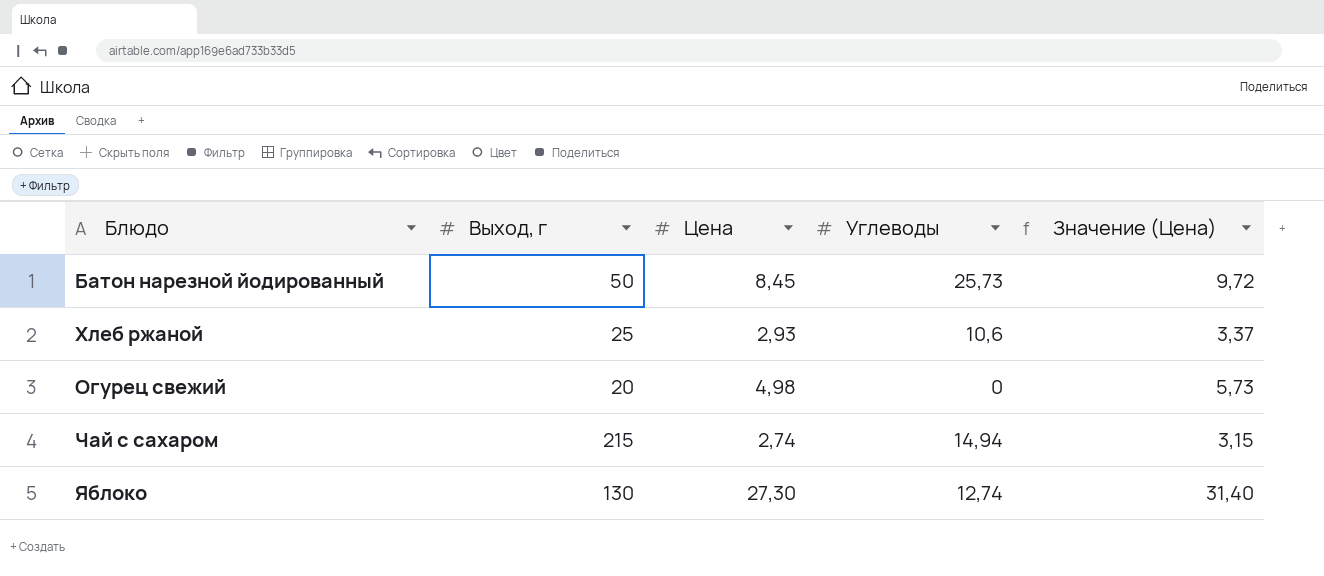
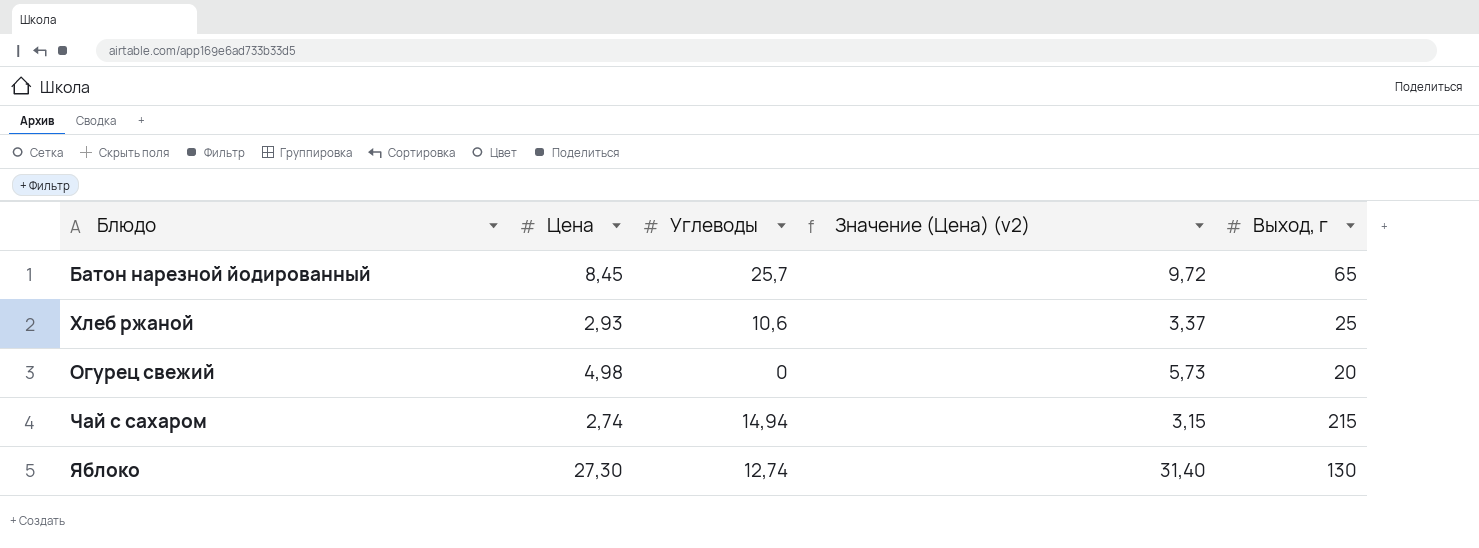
column name: Значение (Цена) -> Значение (Цена) (v2)
column Выход, г | position: 2 -> 5
Батон нарезной йодированный | Углеводы: 25,73 -> 25,7
Батон нарезной йодированный | Выход, г: 50 -> 65

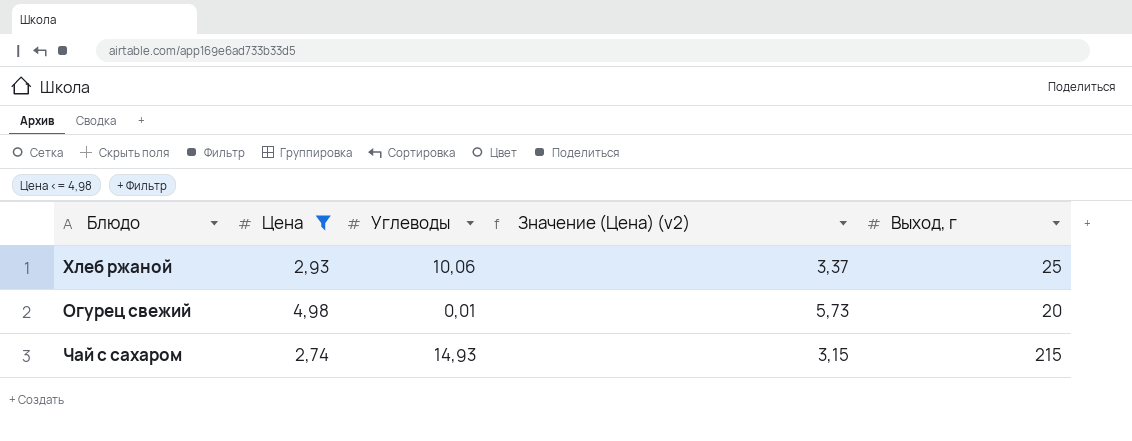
filter: none -> Цена <= 4,98
Хлеб ржаной | Углеводы: 10,6 -> 10,06
Огурец свежий | Углеводы: 0 -> 0,01
Чай с сахаром | Углеводы: 14,94 -> 14,93

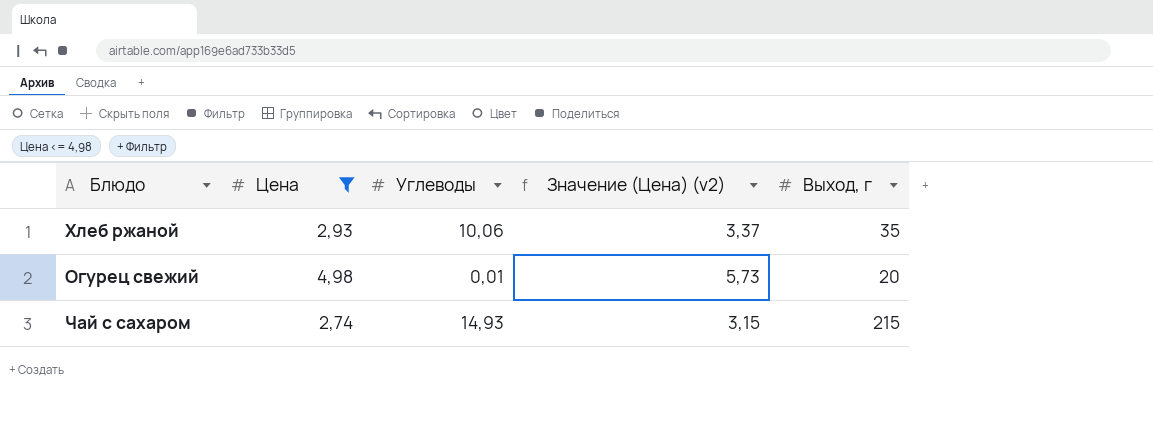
Хлеб ржаной | Выход, г: 25 -> 35

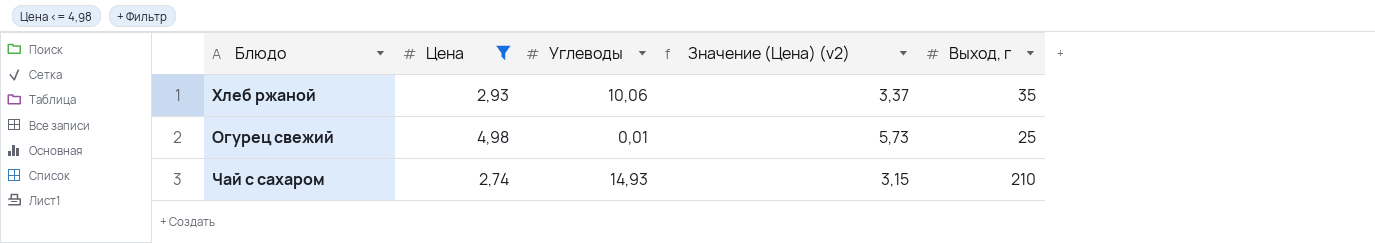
Огурец свежий | Выход, г: 20 -> 25
Чай с сахаром | Выход, г: 215 -> 210

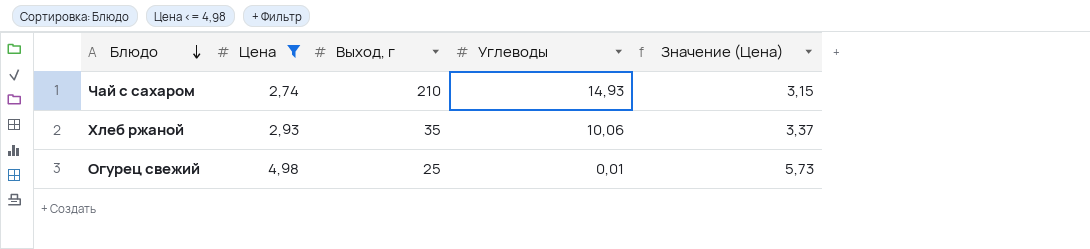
row order: none -> Блюдо descending
column Выход, г | position: 5 -> 3
column name: Значение (Цена) (v2) -> Значение (Цена)

